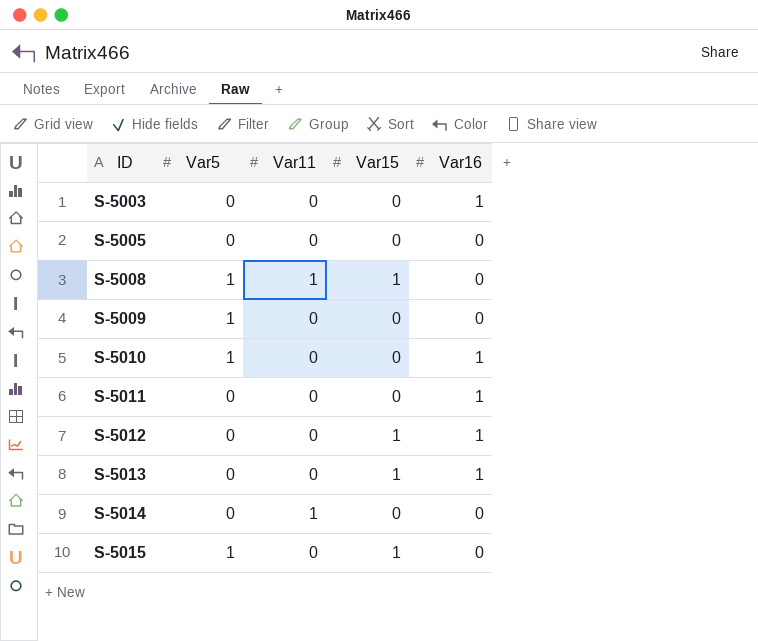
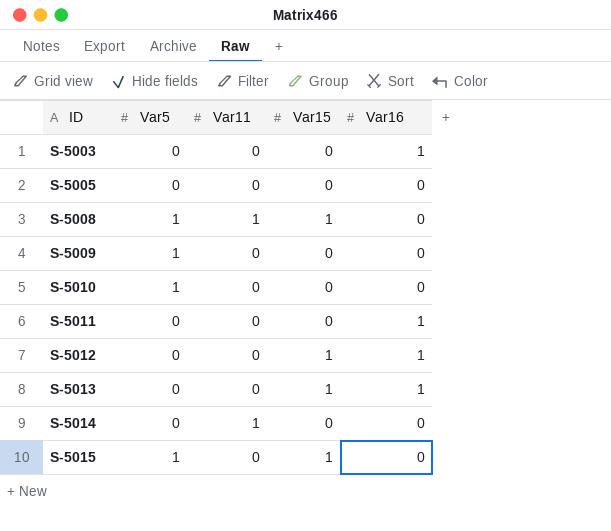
S-5010 | Var16: 1 -> 0

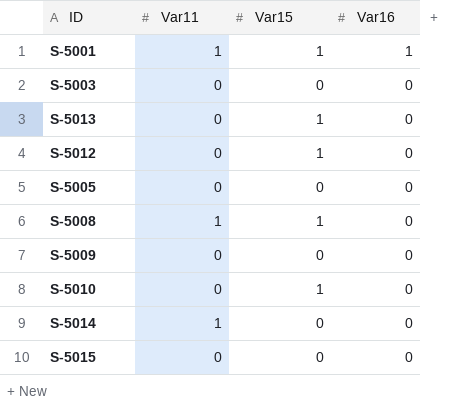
row order: ID ascending -> Var16 descending
column Var5 | position: 2 -> none
row S-5011: 0 | 0 | 0 | 1 -> none
row S-5001: none -> 1 | 1 | 1
S-5003 | Var16: 1 -> 0
S-5013 | Var16: 1 -> 0
S-5012 | Var16: 1 -> 0
S-5010 | Var15: 0 -> 1
S-5015 | Var15: 1 -> 0

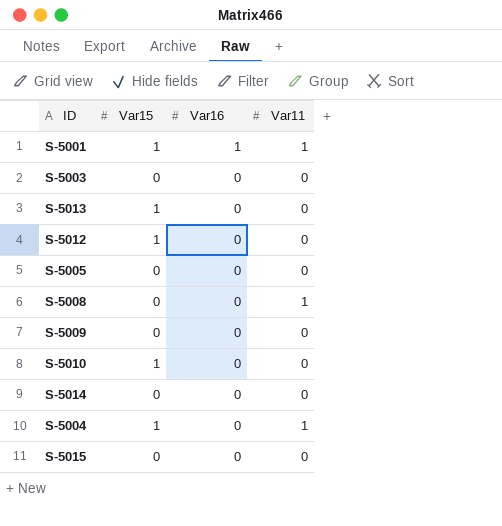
column Var11 | position: 2 -> 4
S-5008 | Var15: 1 -> 0
S-5014 | Var11: 1 -> 0
row S-5004: none -> 1 | 0 | 1

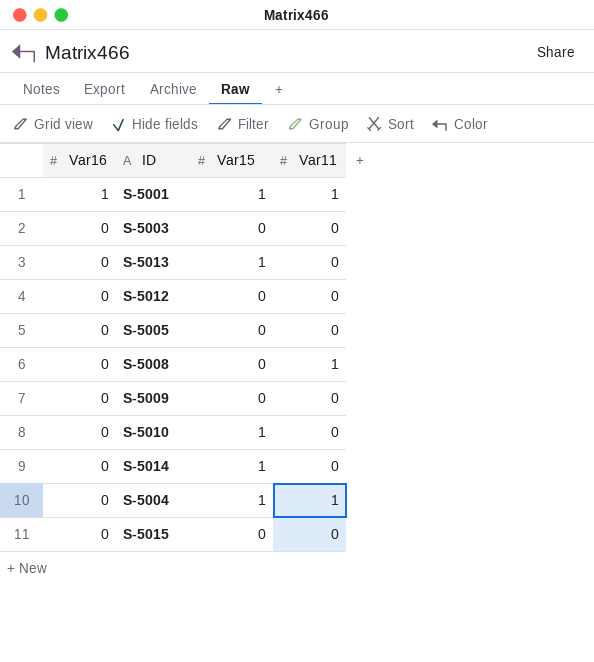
column Var16 | position: 3 -> 1
S-5012 | Var15: 1 -> 0
S-5014 | Var15: 0 -> 1

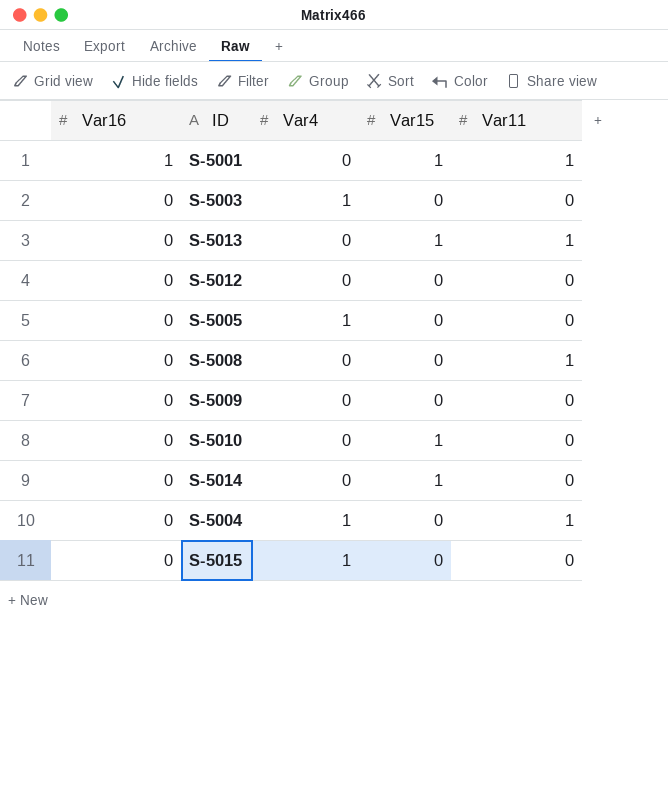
column Var4 | position: none -> 3
S-5013 | Var11: 0 -> 1
S-5004 | Var15: 1 -> 0

